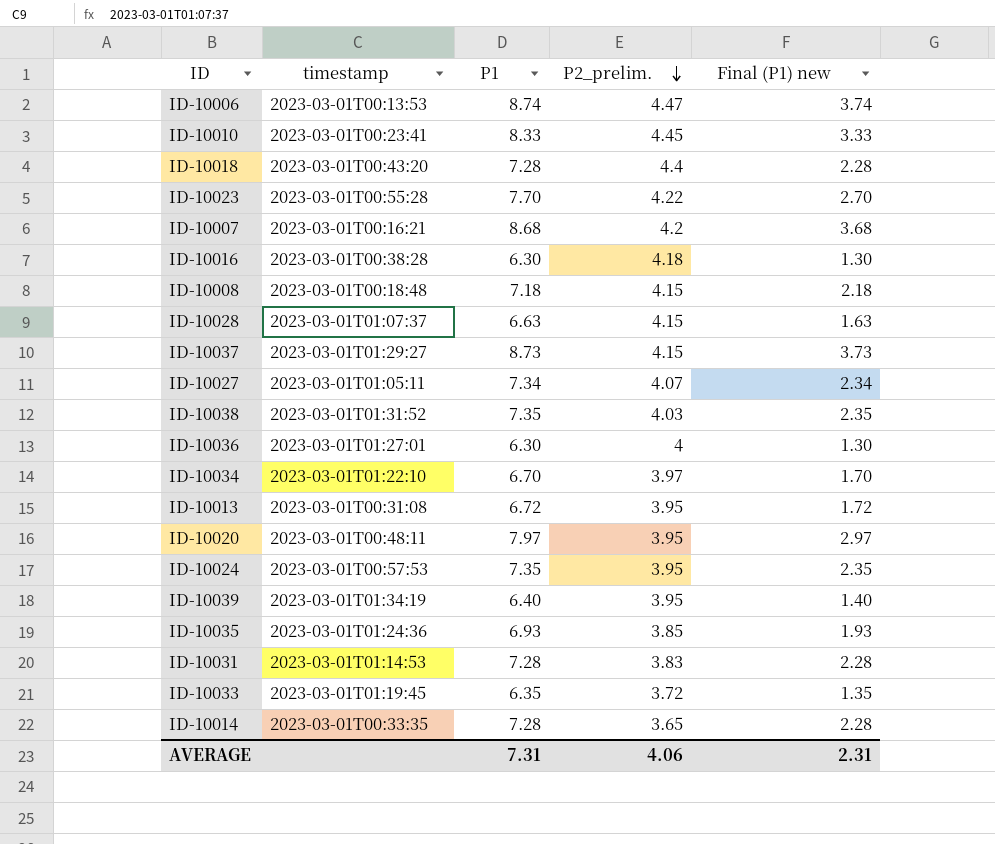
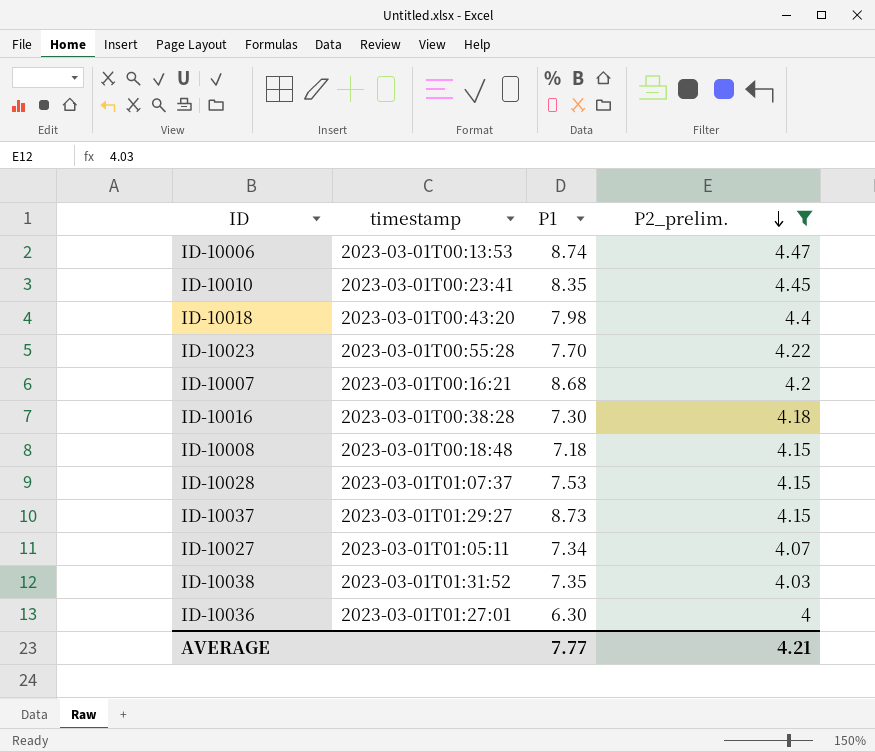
filter: none -> P2_prelim. >= 4
column Final (P1) new | formula: [P1] - 5 -> none
ID-10010 | P1: 8.33 -> 8.35
ID-10018 | P1: 7.28 -> 7.98
ID-10016 | P1: 6.30 -> 7.30
ID-10028 | P1: 6.63 -> 7.53
AVERAGE | P1: 7.31 -> 7.77
AVERAGE | P2_prelim.: 4.06 -> 4.21

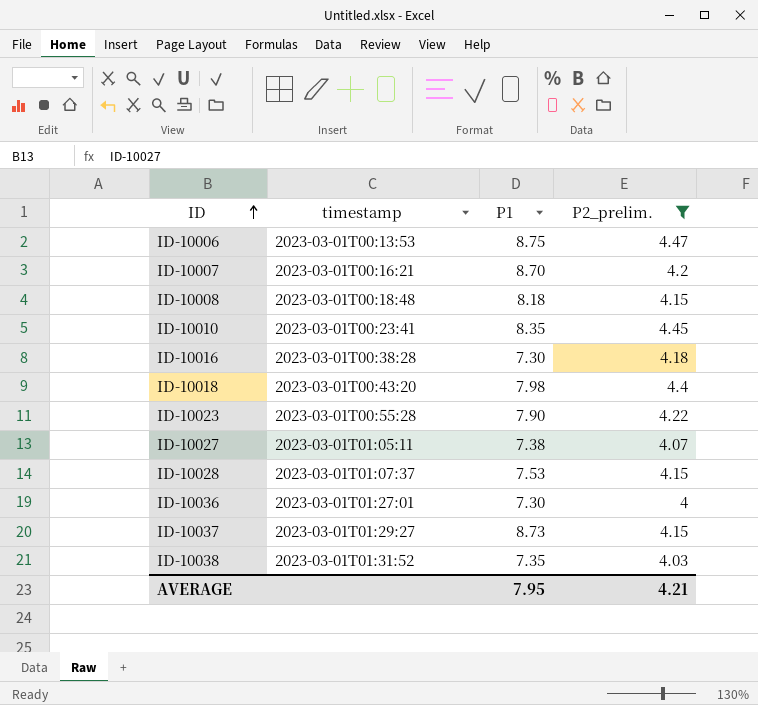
row order: P2_prelim. descending -> ID ascending
ID-10006 | P1: 8.74 -> 8.75
ID-10007 | P1: 8.68 -> 8.70
ID-10008 | P1: 7.18 -> 8.18
ID-10023 | P1: 7.70 -> 7.90
ID-10027 | P1: 7.34 -> 7.38
ID-10036 | P1: 6.30 -> 7.30
AVERAGE | P1: 7.77 -> 7.95

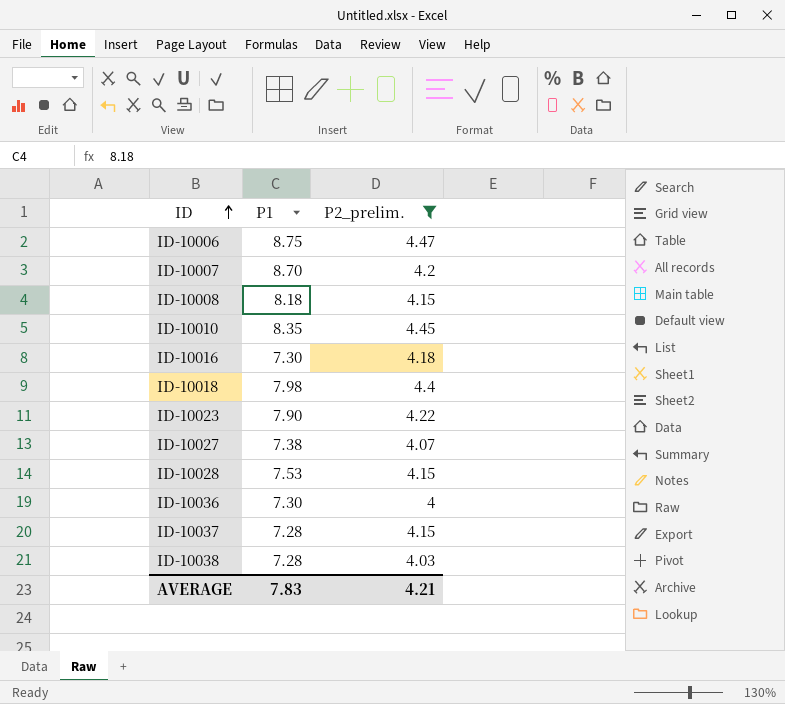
column timestamp | position: 2 -> none
ID-10037 | P1: 8.73 -> 7.28
ID-10038 | P1: 7.35 -> 7.28
AVERAGE | P1: 7.95 -> 7.83

